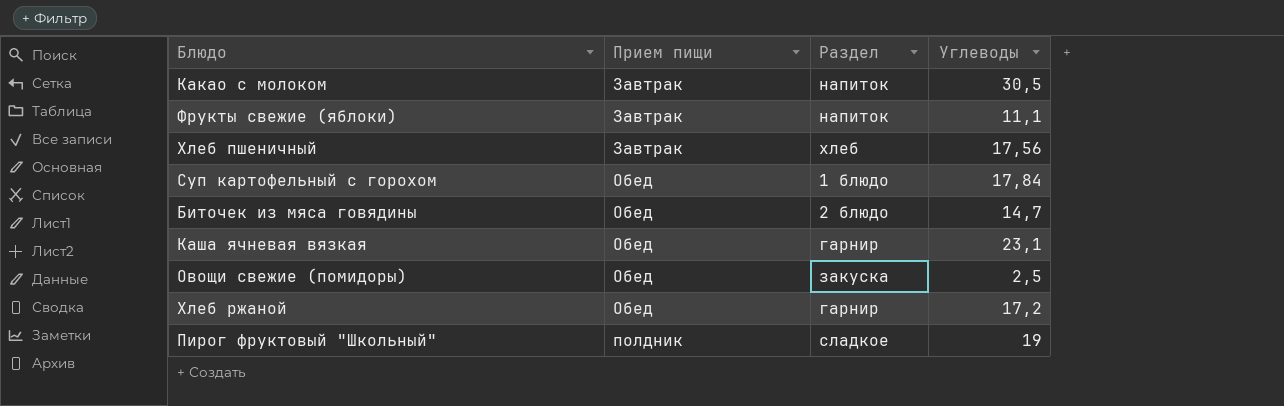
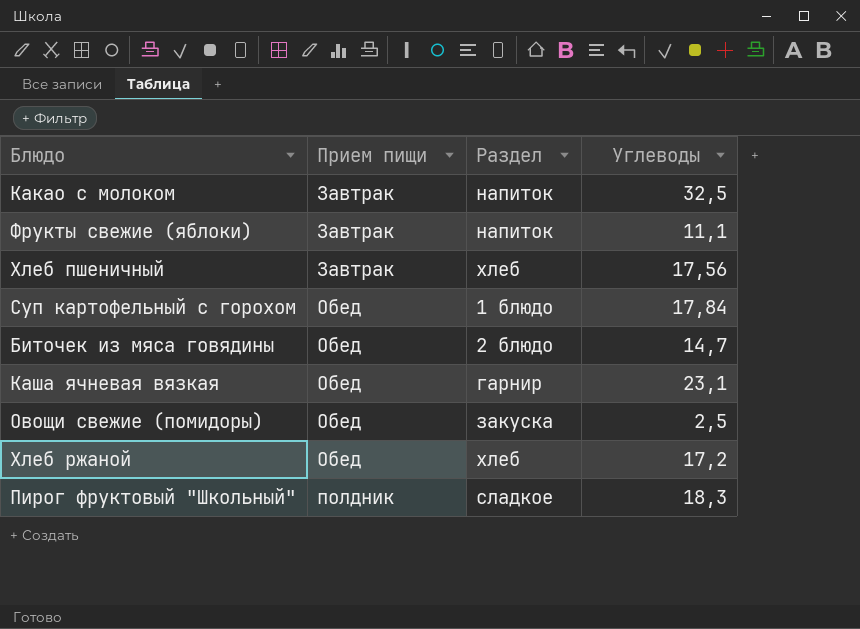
Какао с молоком | Углеводы: 30,5 -> 32,5
Хлеб ржаной | Раздел: гарнир -> хлеб
Пирог фруктовый "Школьный" | Углеводы: 19 -> 18,3

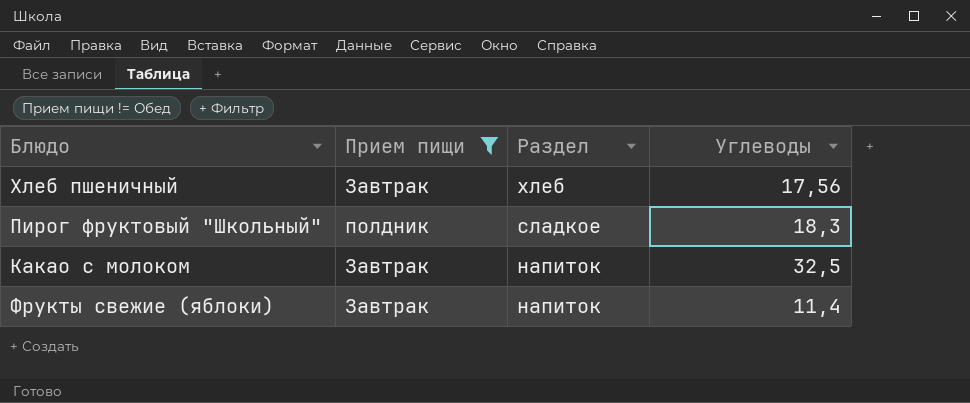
filter: none -> Прием пищи != Обед
row order: Прием пищи ascending -> Раздел descending
Фрукты свежие (яблоки) | Углеводы: 11,1 -> 11,4

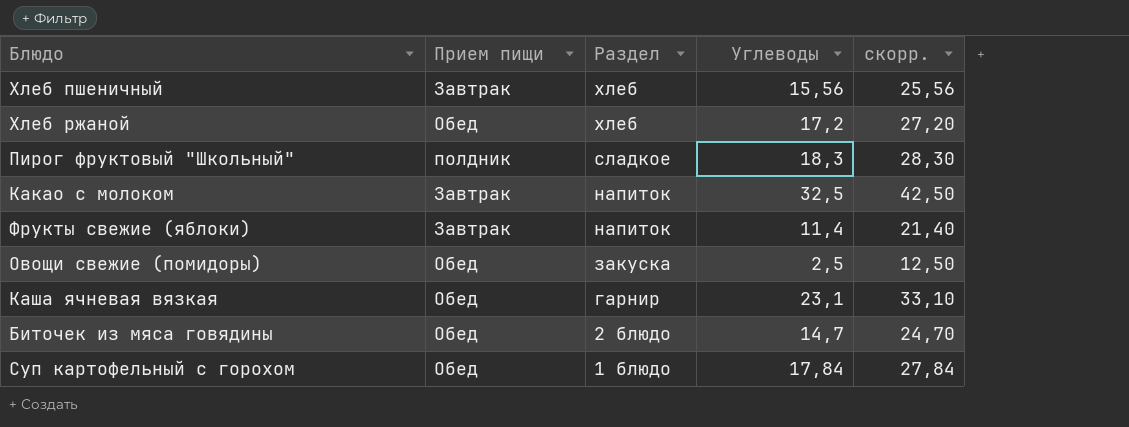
filter: Прием пищи != Обед -> none
column скорр. | formula: none -> [Углеводы] + 10
Хлеб пшеничный | Углеводы: 17,56 -> 15,56

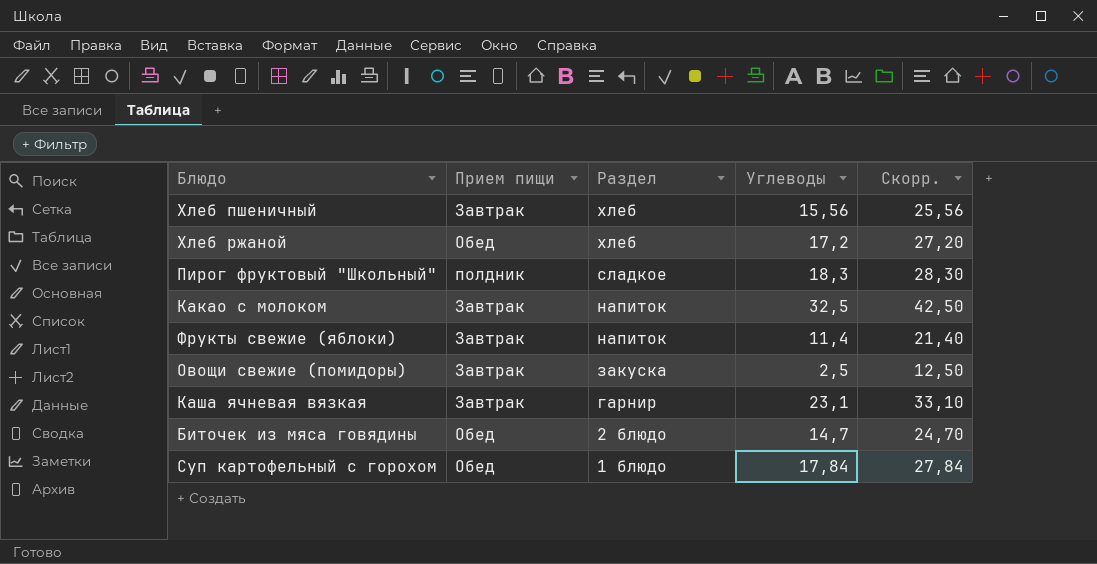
column name: скорр. -> Скорр.
Овощи свежие (помидоры) | Прием пищи: Обед -> Завтрак
Каша ячневая вязкая | Прием пищи: Обед -> Завтрак

